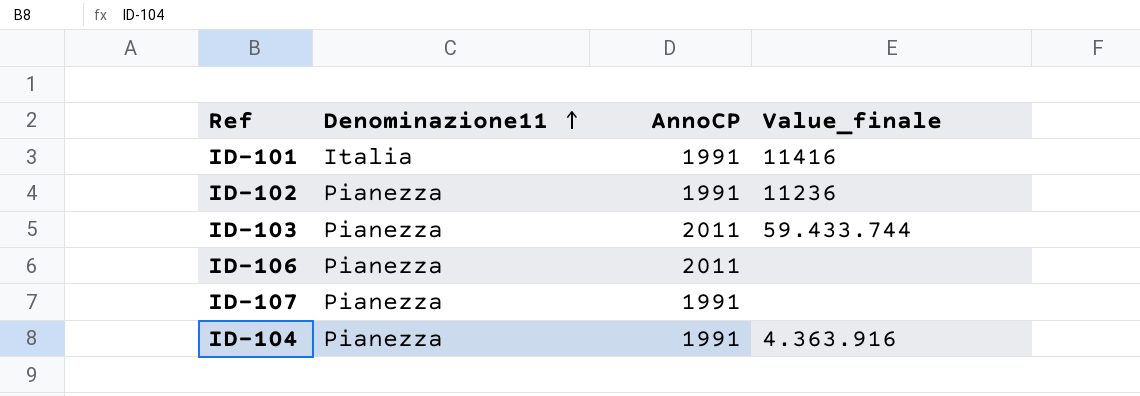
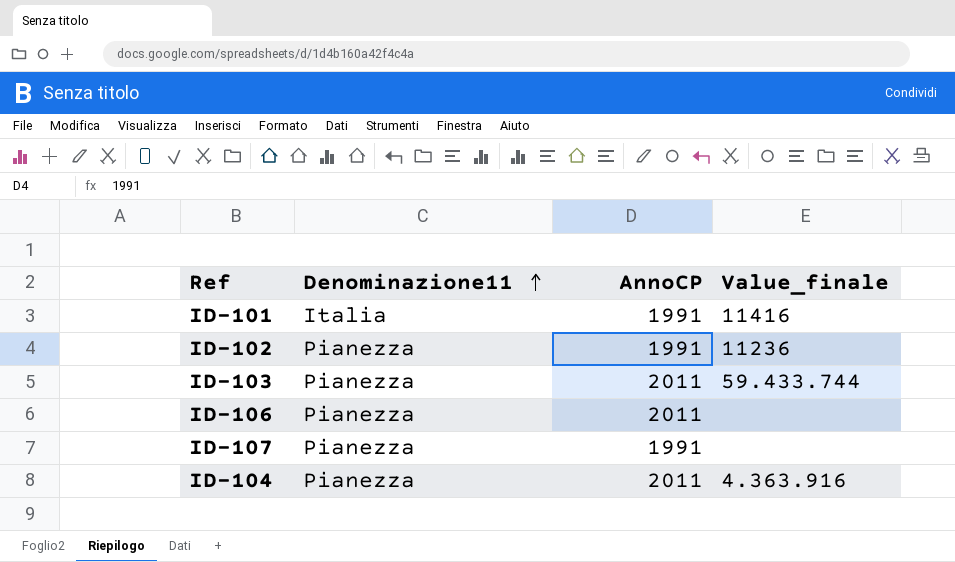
ID-104 | AnnoCP: 1991 -> 2011

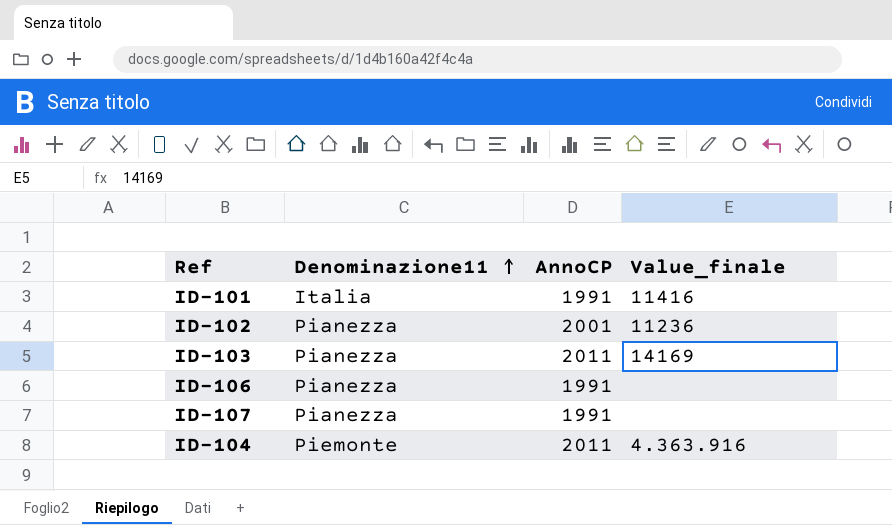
ID-102 | AnnoCP: 1991 -> 2001
ID-103 | Value_finale: 59.433.744 -> 14169
ID-106 | AnnoCP: 2011 -> 1991
ID-104 | Denominazione11: Pianezza -> Piemonte

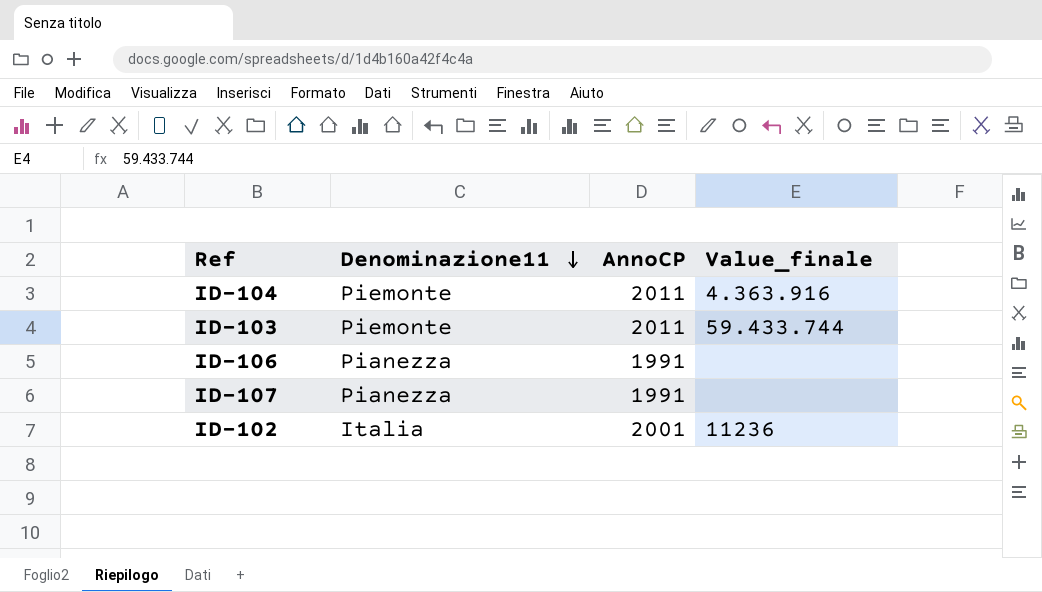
row order: Denominazione11 ascending -> Denominazione11 descending
row ID-101: Italia | 1991 | 11416 -> none
ID-103 | Denominazione11: Pianezza -> Piemonte
ID-103 | Value_finale: 14169 -> 59.433.744
ID-102 | Denominazione11: Pianezza -> Italia

